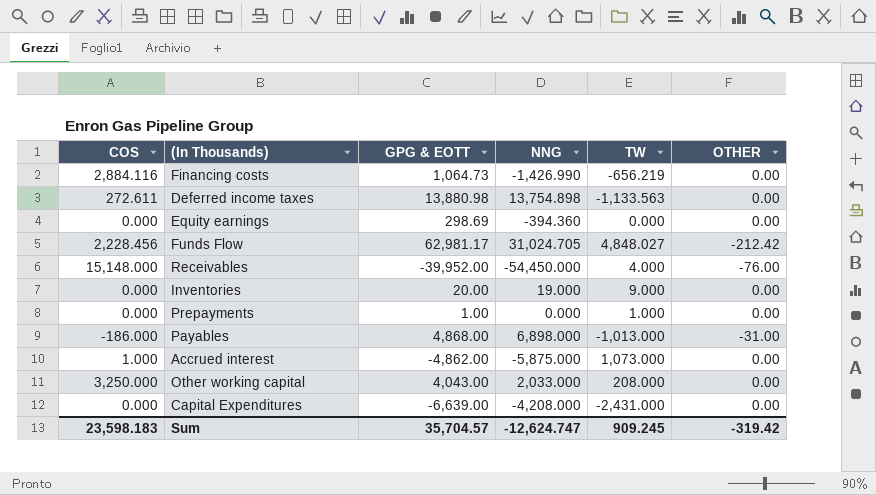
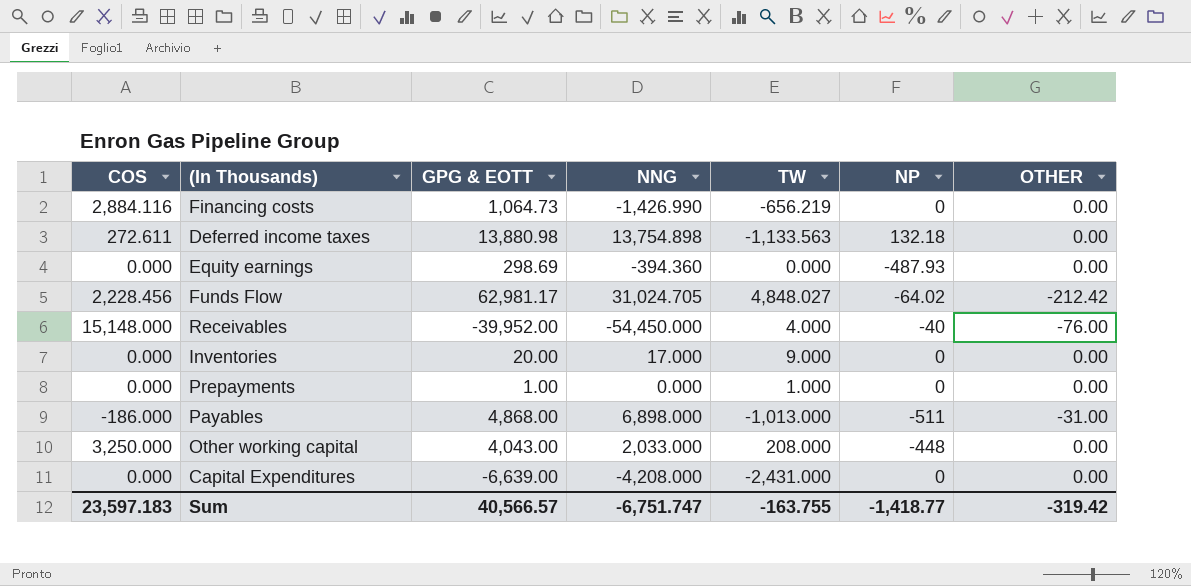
column NP | position: none -> 6
row Accrued interest: 1.000 | -4,862.00 | -5,875.000 | 1,073.000 | 0.00 -> none
Inventories | NNG: 19.000 -> 17.000
Sum | COS: 23,598.183 -> 23,597.183
Sum | GPG & EOTT: 35,704.57 -> 40,566.57
Sum | NNG: -12,624.747 -> -6,751.747
Sum | TW: 909.245 -> -163.755

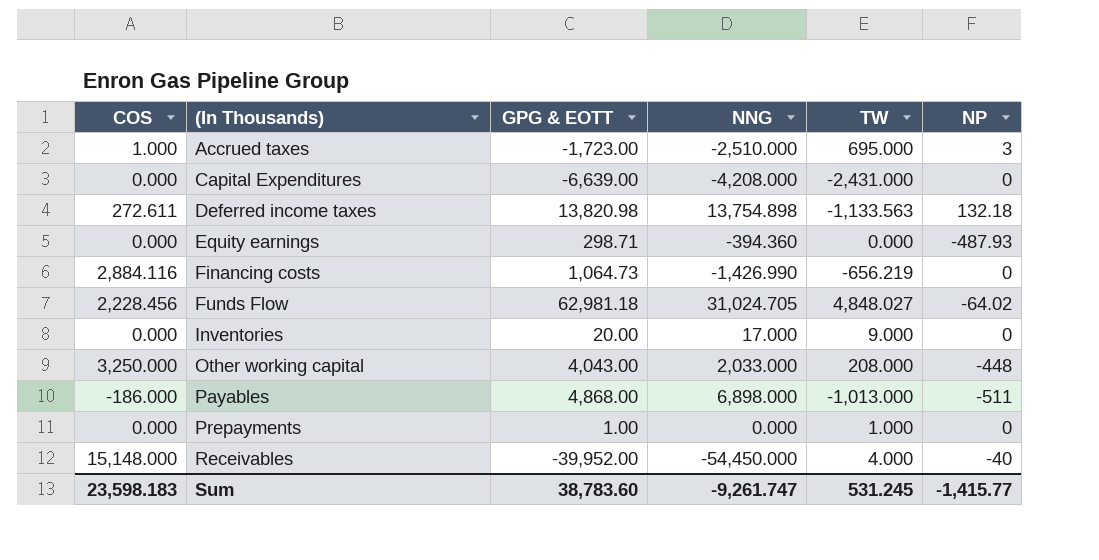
row order: none -> (In Thousands) ascending
column OTHER | position: 7 -> none
row Accrued taxes: none -> 1.000 | -1,723.00 | -2,510.000 | 695.000 | 3
Deferred income taxes | GPG & EOTT: 13,880.98 -> 13,820.98
Equity earnings | GPG & EOTT: 298.69 -> 298.71
Funds Flow | GPG & EOTT: 62,981.17 -> 62,981.18
Sum | COS: 23,597.183 -> 23,598.183
Sum | GPG & EOTT: 40,566.57 -> 38,783.60
Sum | NNG: -6,751.747 -> -9,261.747
Sum | TW: -163.755 -> 531.245
Sum | NP: -1,418.77 -> -1,415.77

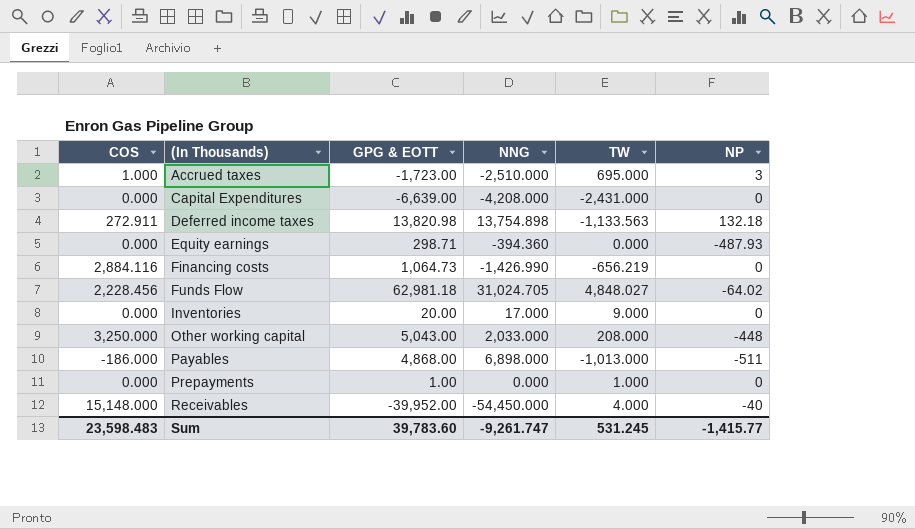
Deferred income taxes | COS: 272.611 -> 272.911
Other working capital | GPG & EOTT: 4,043.00 -> 5,043.00
Sum | COS: 23,598.183 -> 23,598.483
Sum | GPG & EOTT: 38,783.60 -> 39,783.60

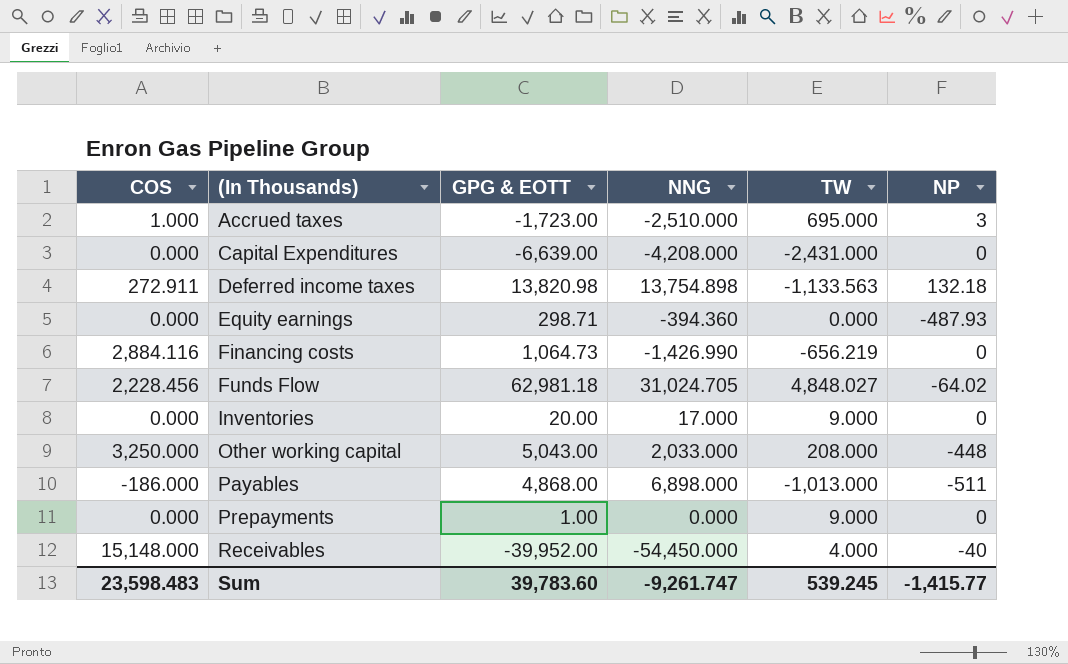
Prepayments | TW: 1.000 -> 9.000
Sum | TW: 531.245 -> 539.245

